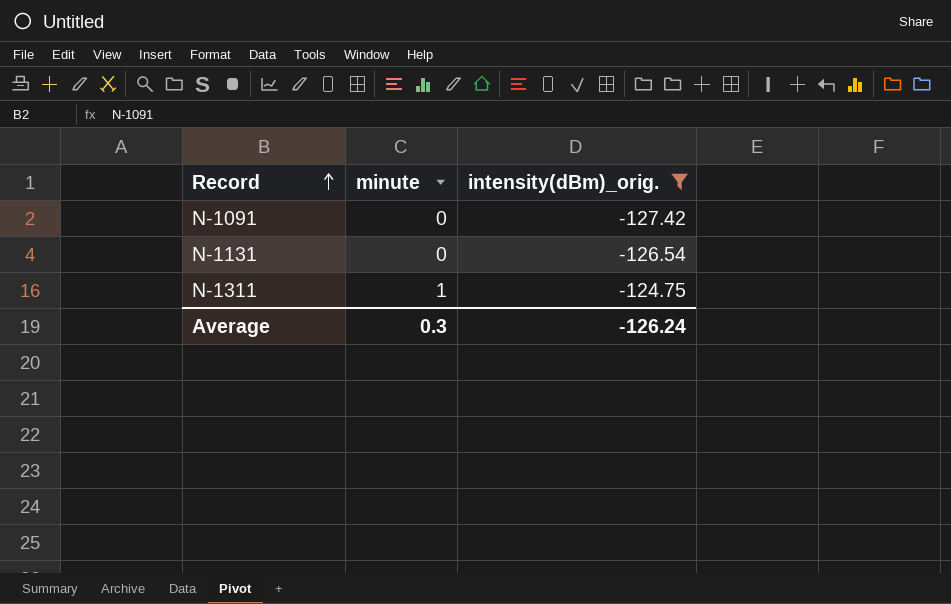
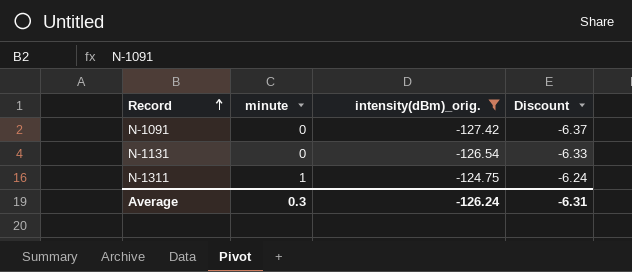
column Discount | formula: none -> [intensity(dBm)_orig.] * 0.05

